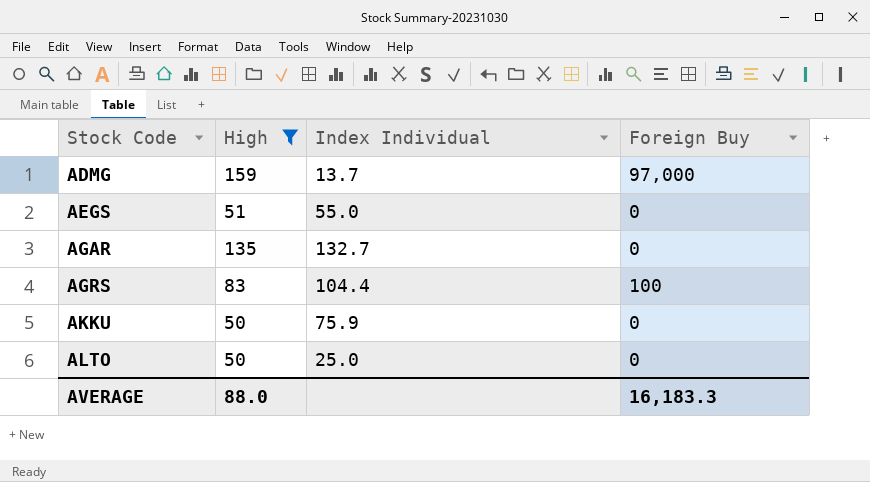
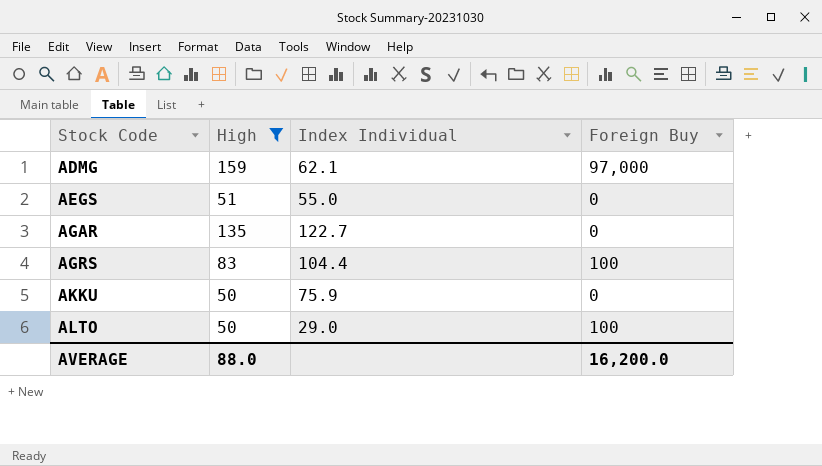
ADMG | Index Individual: 13.7 -> 62.1
AGAR | Index Individual: 132.7 -> 122.7
ALTO | Index Individual: 25.0 -> 29.0
ALTO | Foreign Buy: 0 -> 100
AVERAGE | Foreign Buy: 16,183.3 -> 16,200.0

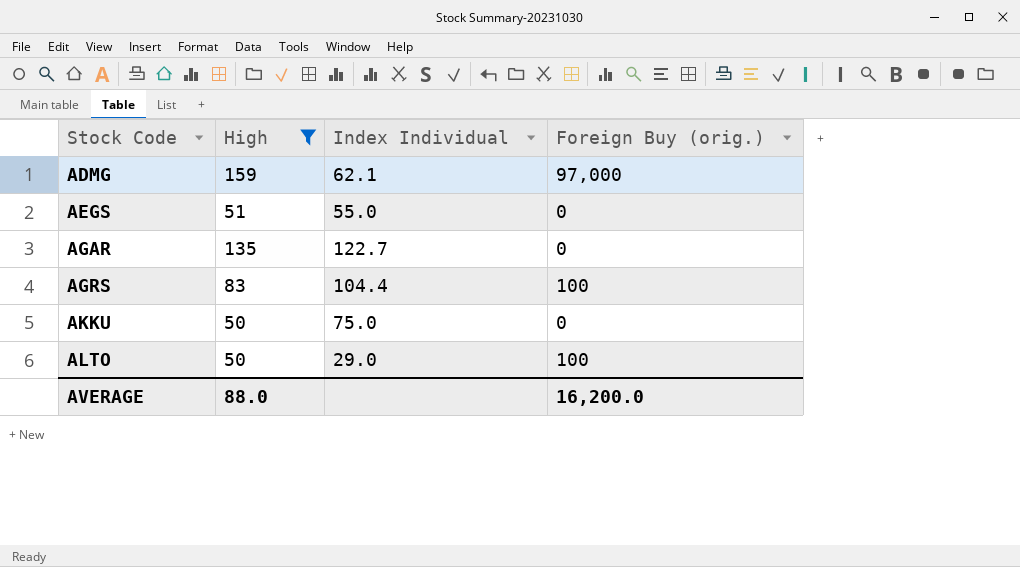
column name: Foreign Buy -> Foreign Buy (orig.)
AKKU | Index Individual: 75.9 -> 75.0

